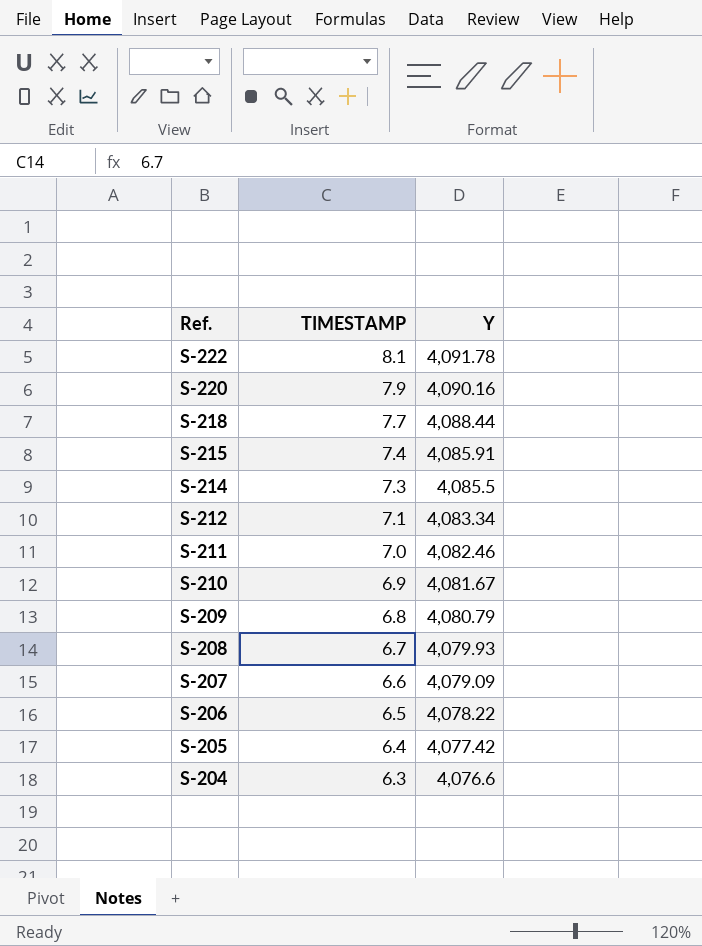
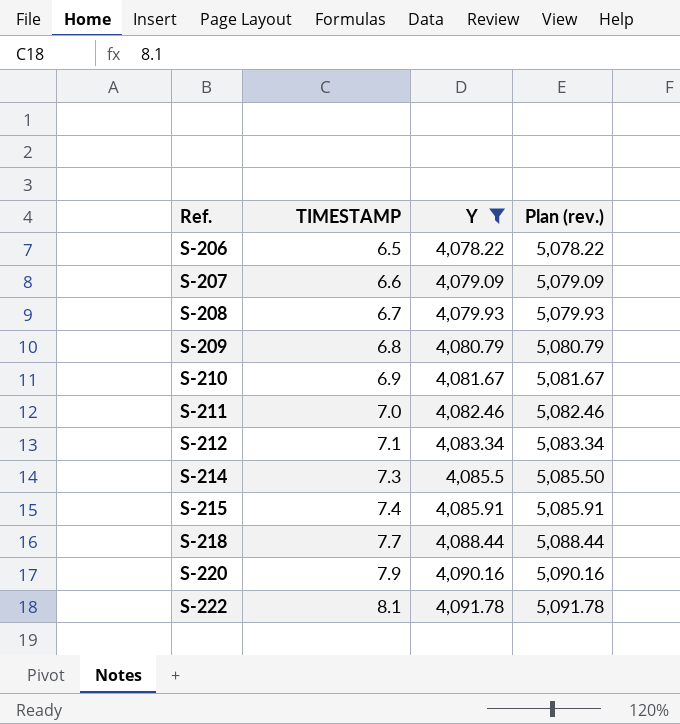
filter: none -> Y >= 4,078.22
row order: Ref. descending -> Ref. ascending
column Plan (rev.) | formula: none -> [Y] + 1000

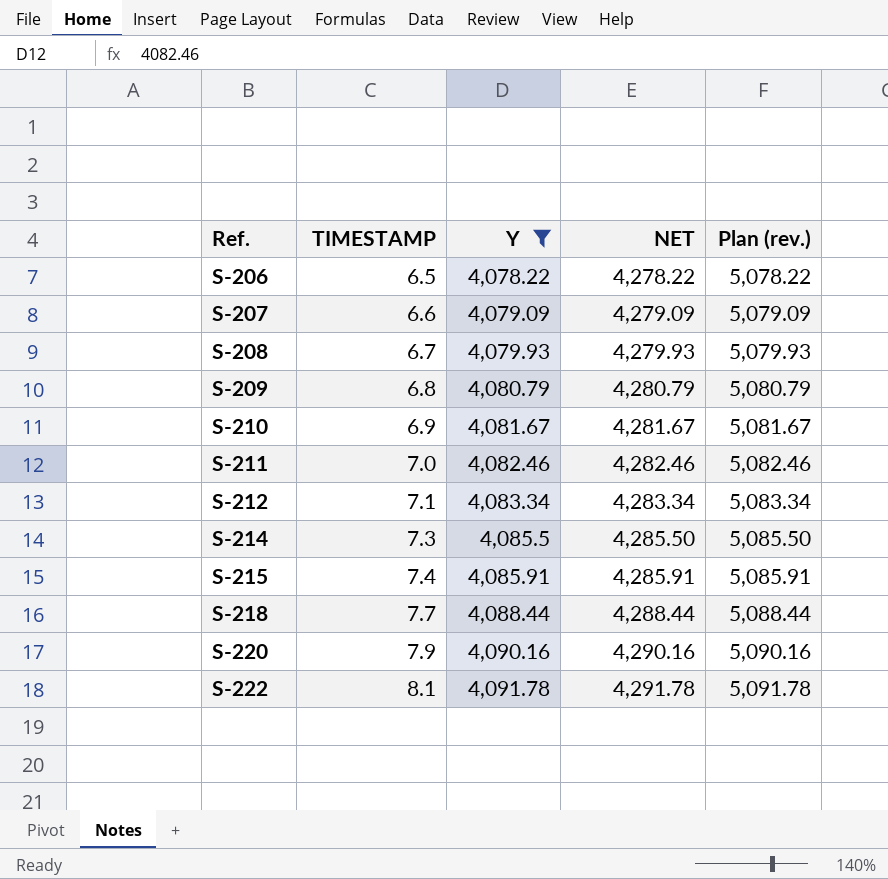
column NET | formula: none -> [Y] + 200

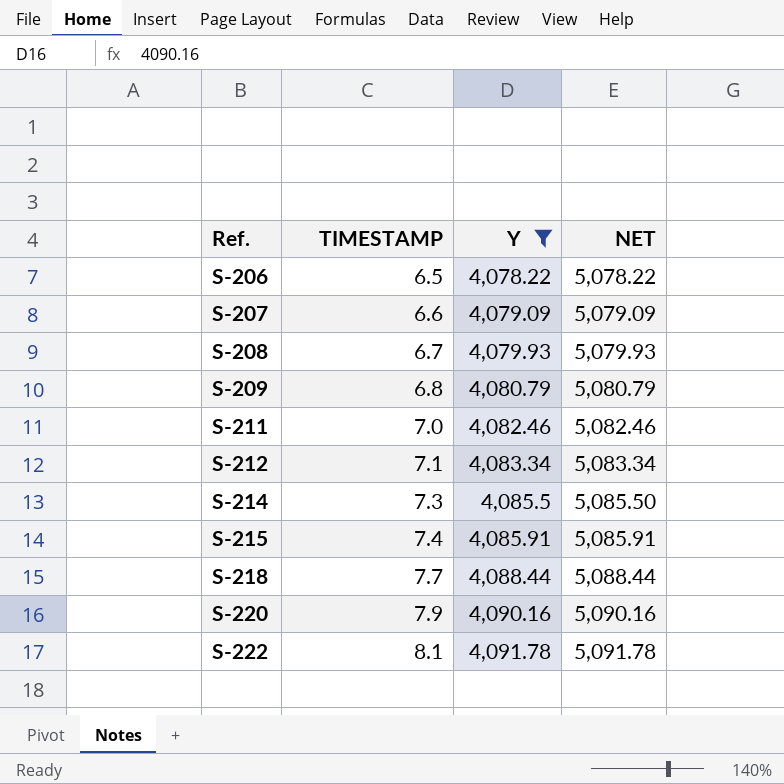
column Plan (rev.) | formula: [Y] + 1000 -> none
column NET | formula: [Y] + 200 -> [Y] + 1000
row S-210: 6.9 | 4,081.67 | 4,281.67 | 5,081.67 -> none

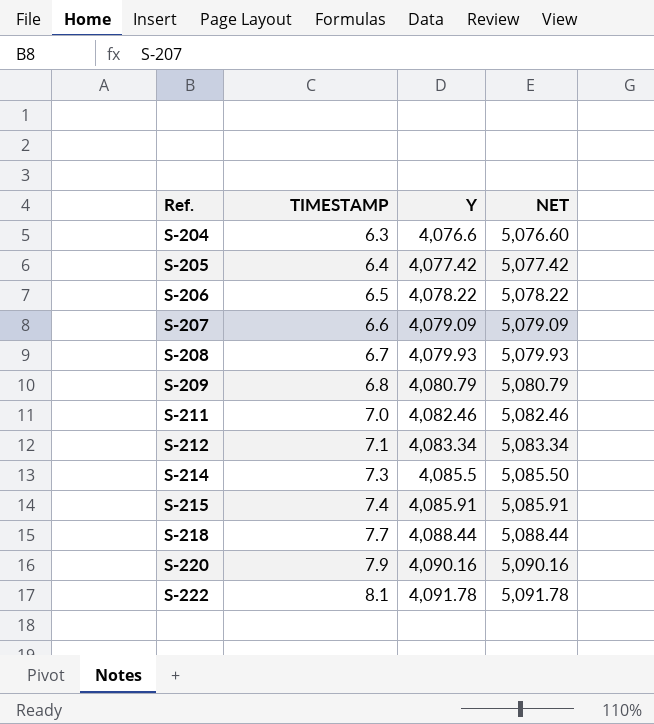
filter: Y >= 4,078.22 -> none

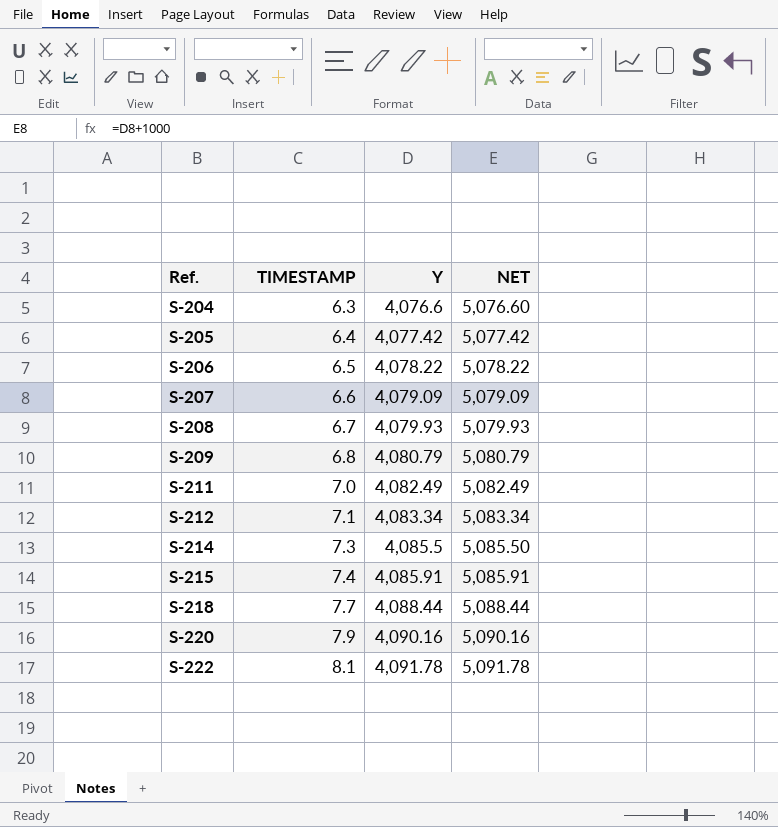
S-211 | Y: 4,082.46 -> 4,082.49
S-211 | NET: 5,082.46 -> 5,082.49

